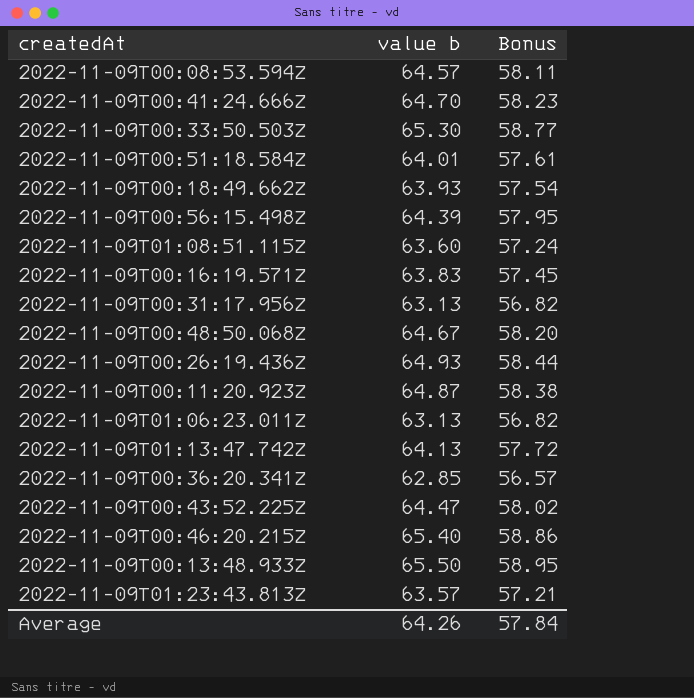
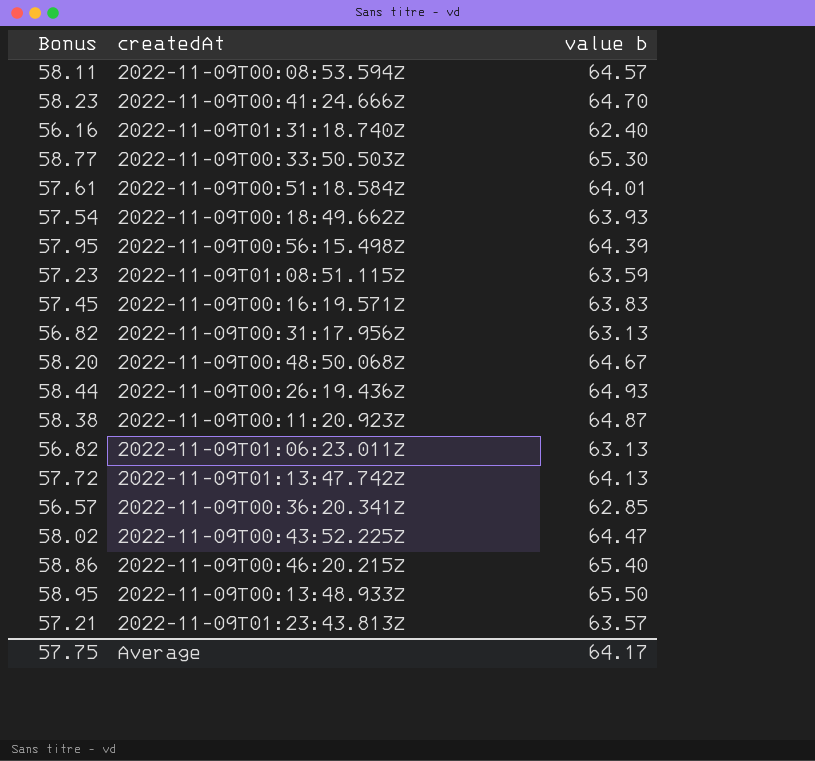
column Bonus | position: 3 -> 1
row 2022-11-09T01:31:18.740Z: none -> 56.16 | 62.40
2022-11-09T01:08:51.115Z | Bonus: 57.24 -> 57.23
2022-11-09T01:08:51.115Z | value b: 63.60 -> 63.59
Average | Bonus: 57.84 -> 57.75
Average | value b: 64.26 -> 64.17

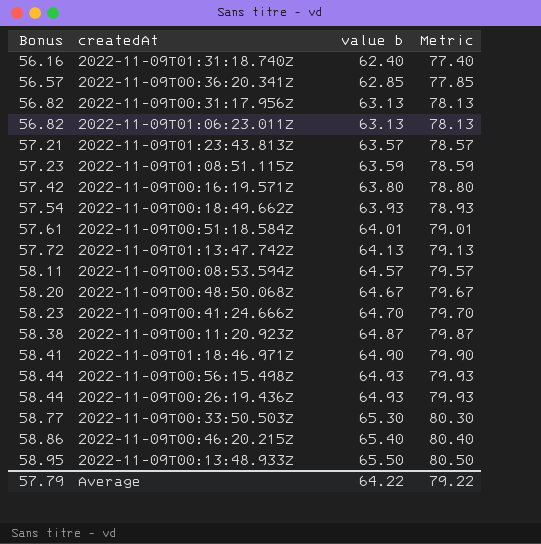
row order: none -> Bonus ascending
column Metric | formula: none -> [value b] + 15
row 2022-11-09T00:43:52.225Z: 58.02 | 64.47 -> none
2022-11-09T00:16:19.571Z | Bonus: 57.45 -> 57.42
2022-11-09T00:16:19.571Z | value b: 63.83 -> 63.80
row 2022-11-09T01:18:46.971Z: none -> 58.41 | 64.90 | 79.90
2022-11-09T00:56:15.498Z | Bonus: 57.95 -> 58.44
2022-11-09T00:56:15.498Z | value b: 64.39 -> 64.93
Average | Bonus: 57.75 -> 57.79
Average | value b: 64.17 -> 64.22

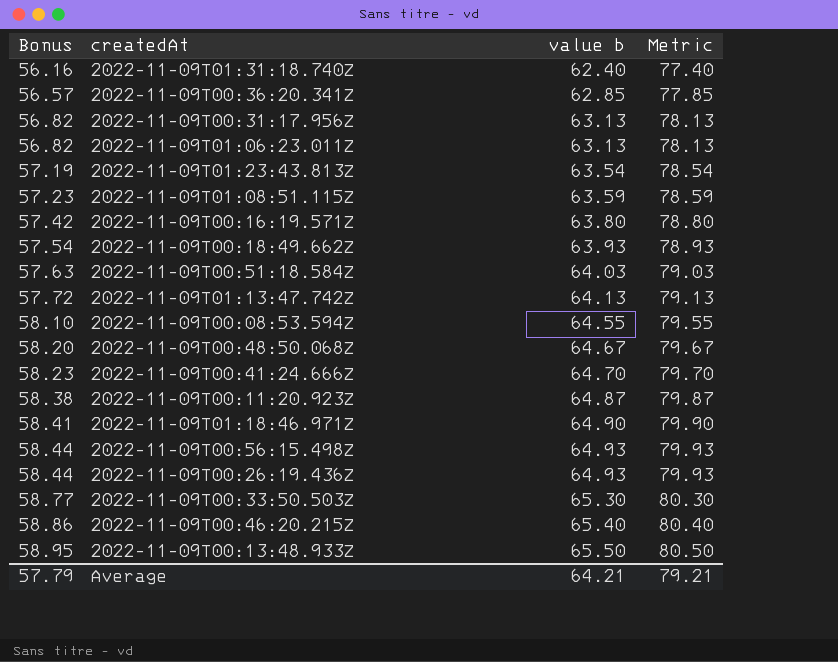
2022-11-09T01:23:43.813Z | Bonus: 57.21 -> 57.19
2022-11-09T01:23:43.813Z | value b: 63.57 -> 63.54
2022-11-09T01:23:43.813Z | Metric: 78.57 -> 78.54
2022-11-09T00:51:18.584Z | Bonus: 57.61 -> 57.63
2022-11-09T00:51:18.584Z | value b: 64.01 -> 64.03
2022-11-09T00:51:18.584Z | Metric: 79.01 -> 79.03
2022-11-09T00:08:53.594Z | Bonus: 58.11 -> 58.10
2022-11-09T00:08:53.594Z | value b: 64.57 -> 64.55
2022-11-09T00:08:53.594Z | Metric: 79.57 -> 79.55
Average | value b: 64.22 -> 64.21
Average | Metric: 79.22 -> 79.21

